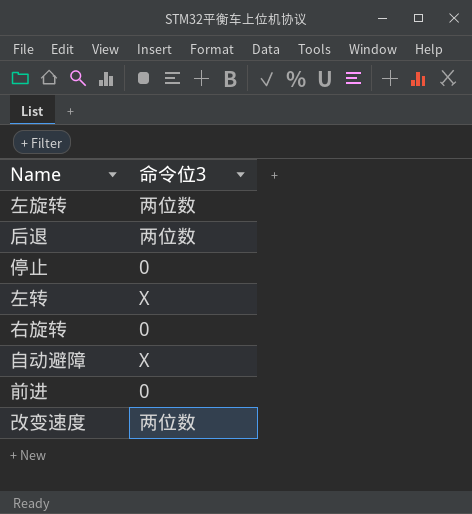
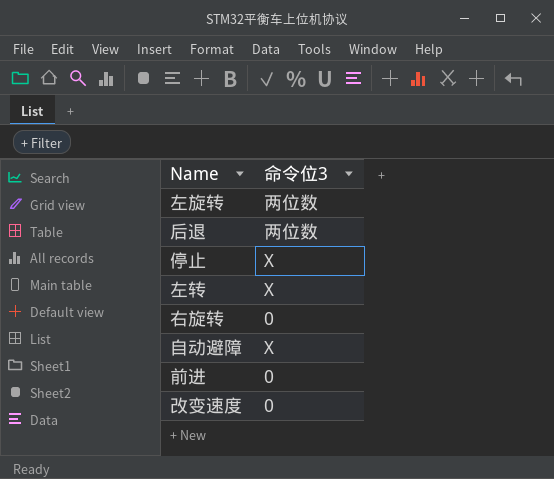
停止 | 命令位3: 0 -> X
改变速度 | 命令位3: 两位数 -> 0

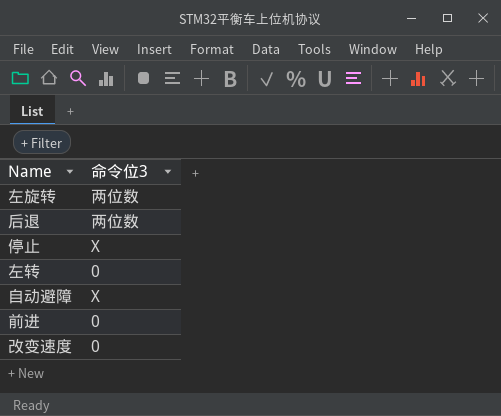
row 右旋转: 0 -> none
左转 | 命令位3: X -> 0

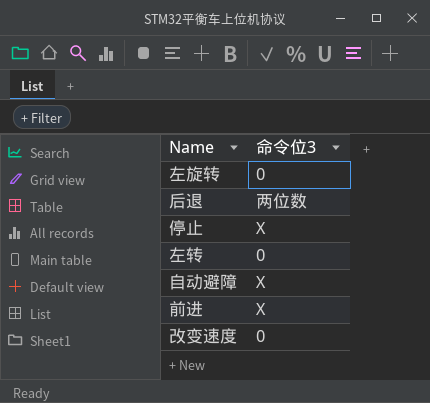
左旋转 | 命令位3: 两位数 -> 0
前进 | 命令位3: 0 -> X

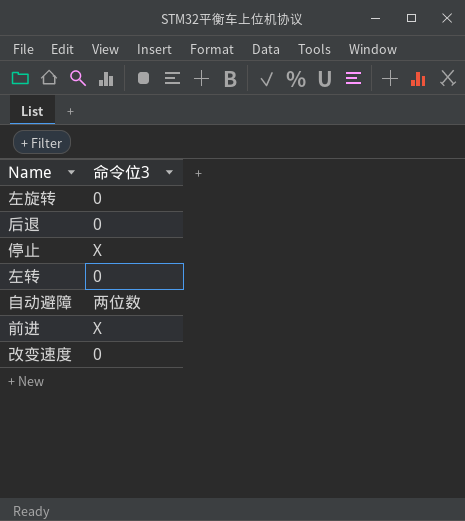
后退 | 命令位3: 两位数 -> 0
自动避障 | 命令位3: X -> 两位数

